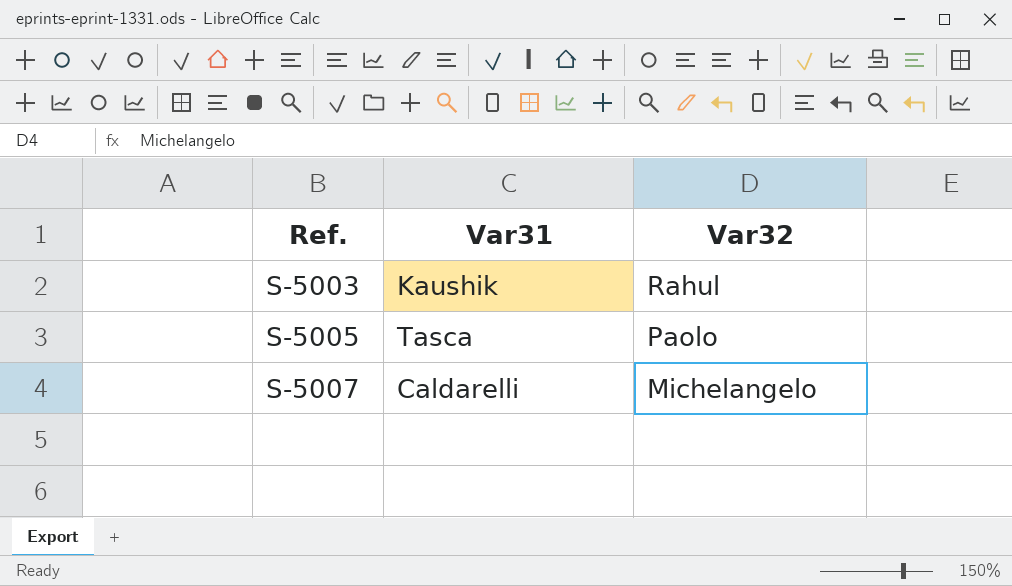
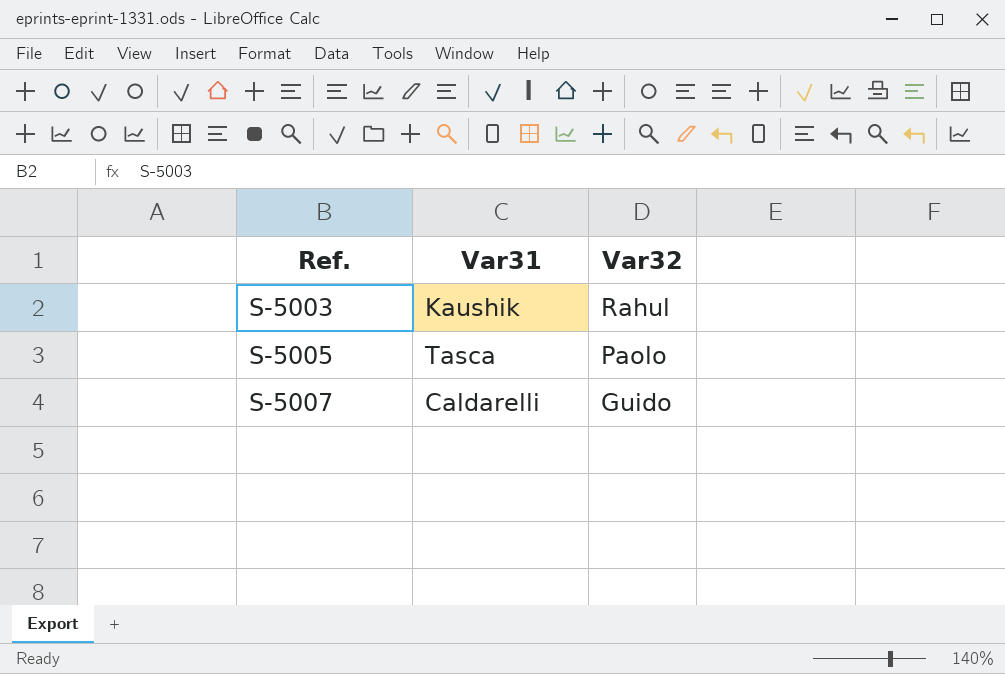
S-5007 | Var32: Michelangelo -> Guido

